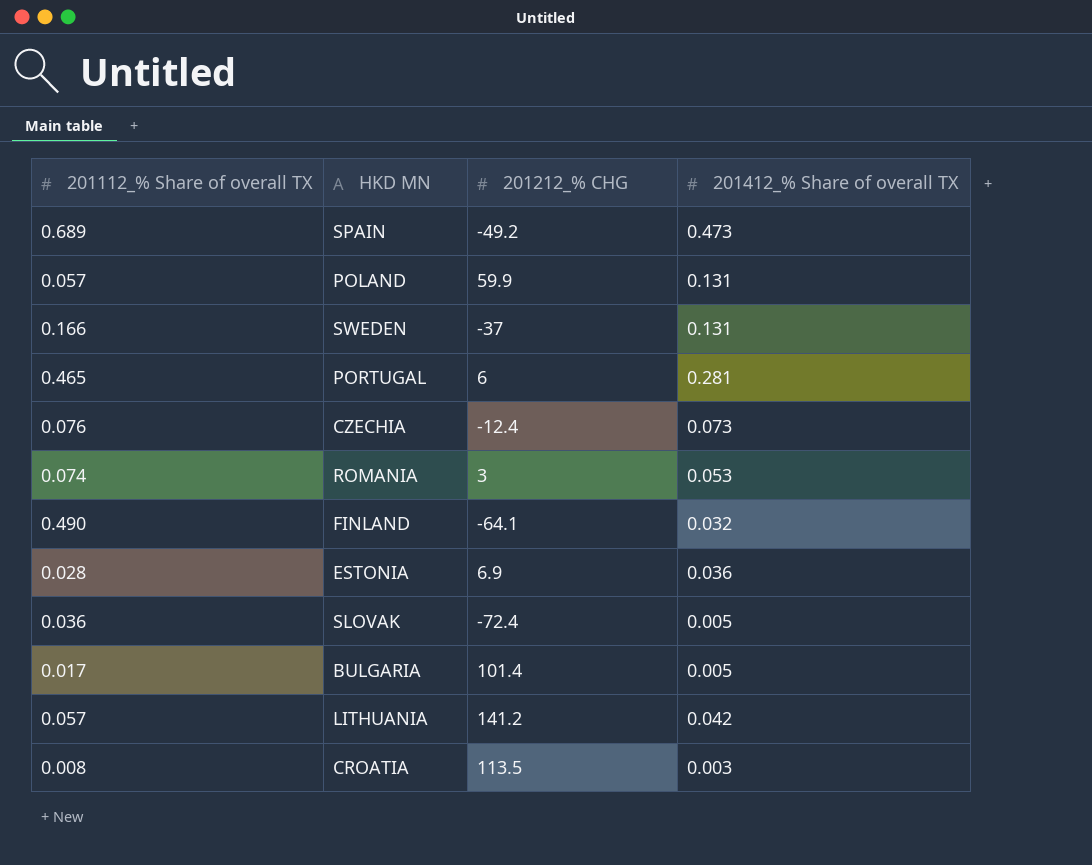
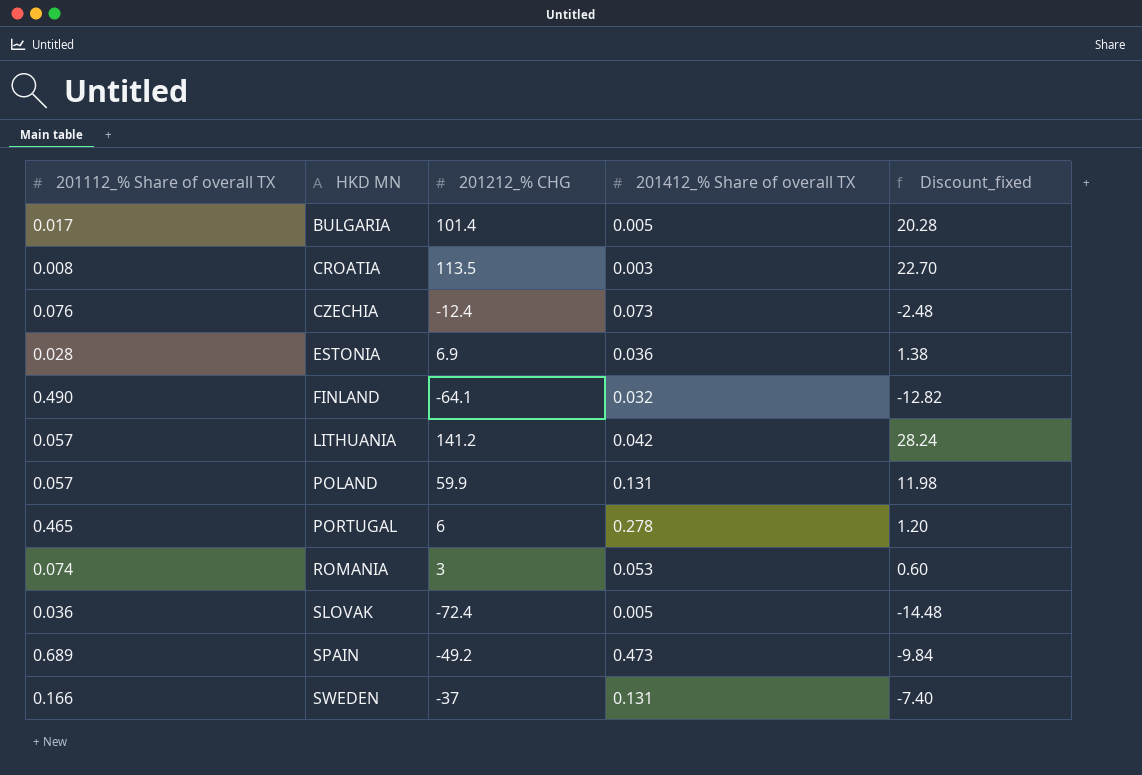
row order: none -> HKD MN ascending
column Discount_fixed | formula: none -> [201212_% CHG] * 0.2
PORTUGAL | 201412_% Share of overall TX: 0.281 -> 0.278

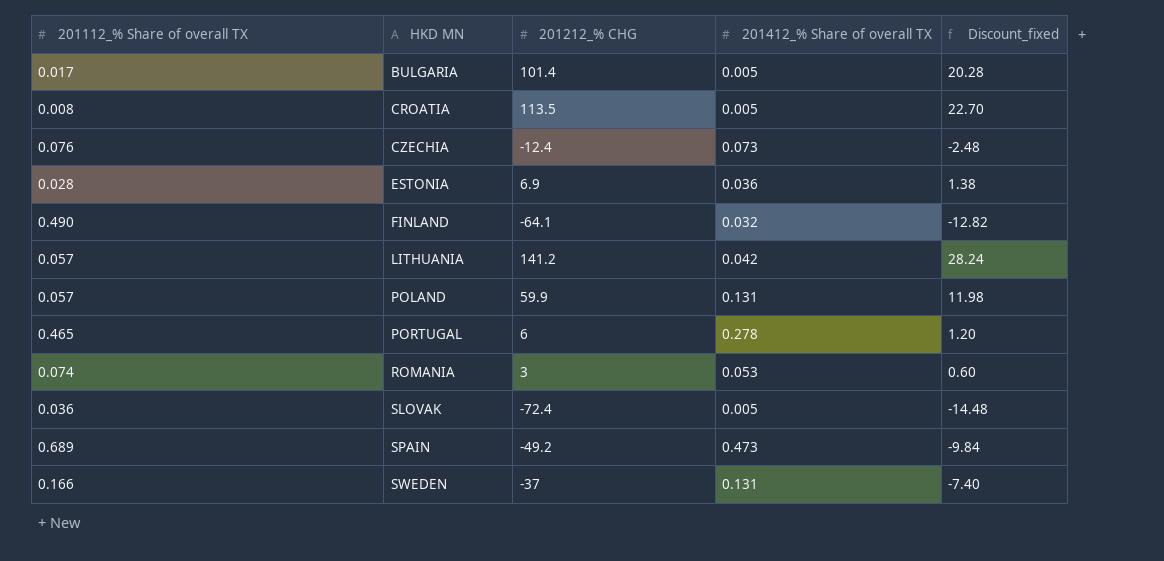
CROATIA | 201412_% Share of overall TX: 0.003 -> 0.005

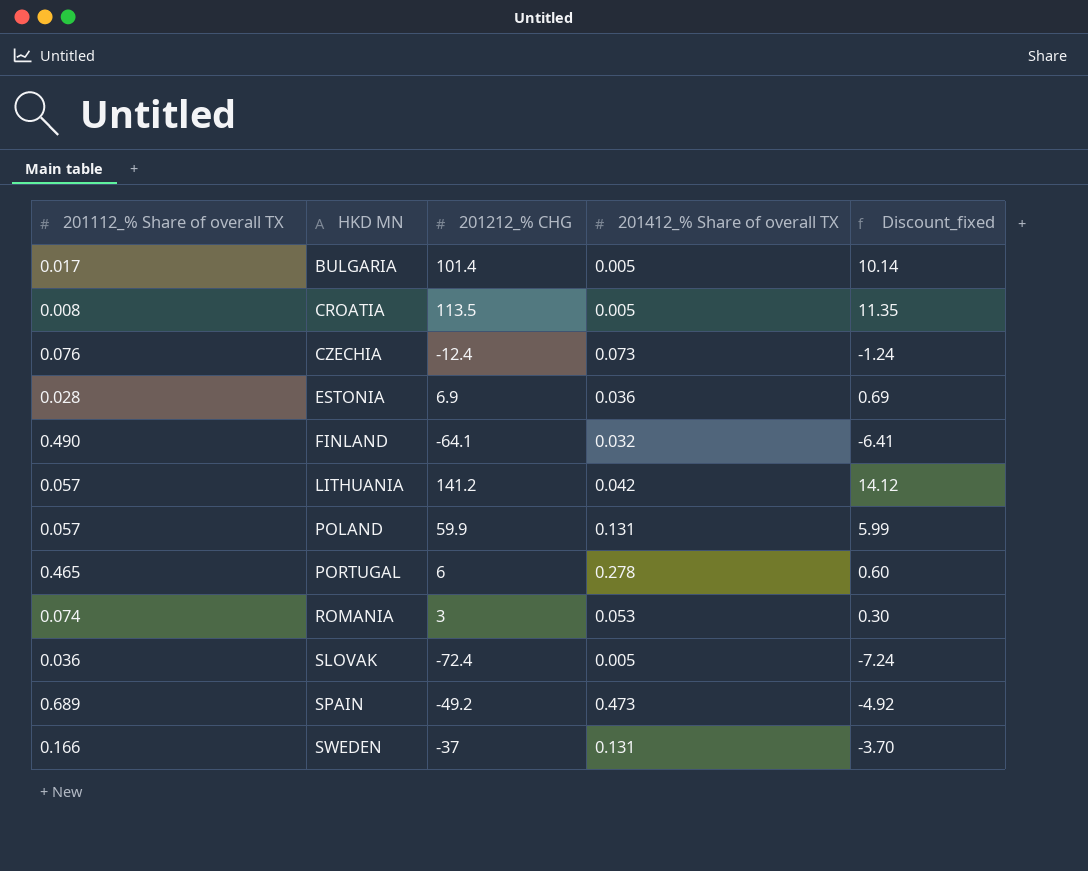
column Discount_fixed | formula: [201212_% CHG] * 0.2 -> [201212_% CHG] * 0.1

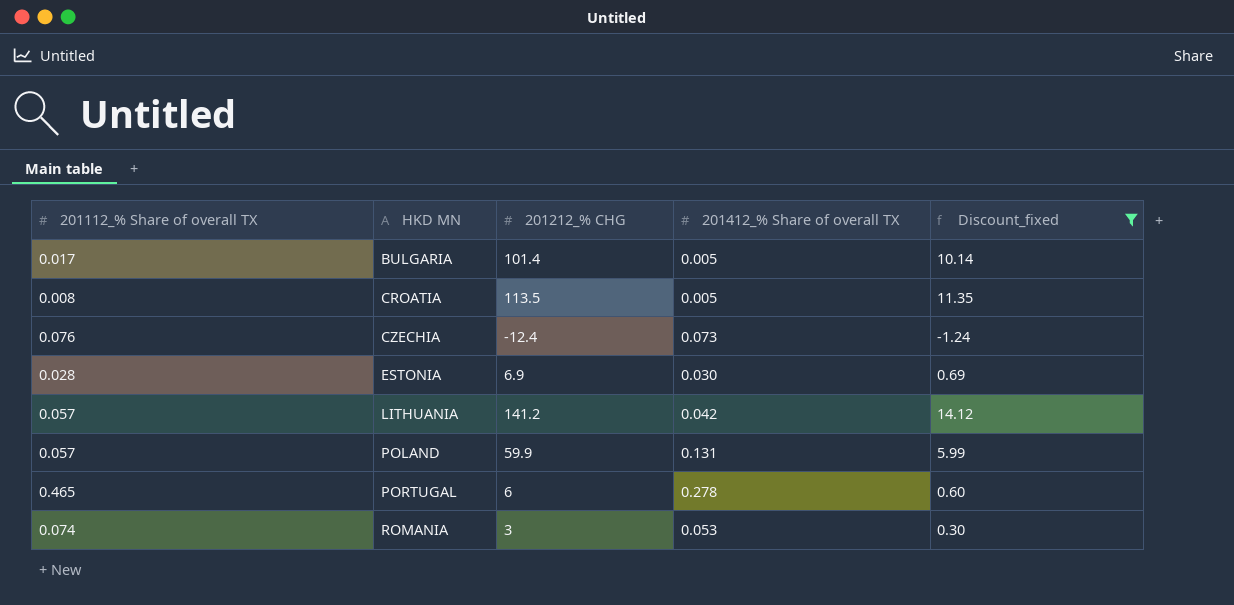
filter: none -> Discount_fixed >= -1.24
ESTONIA | 201412_% Share of overall TX: 0.036 -> 0.030

